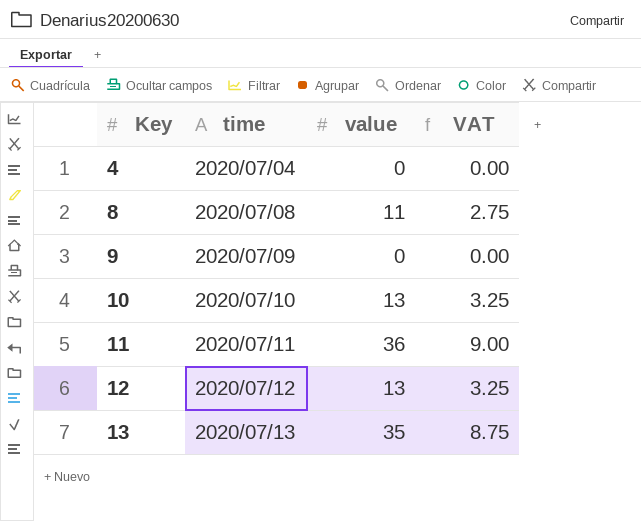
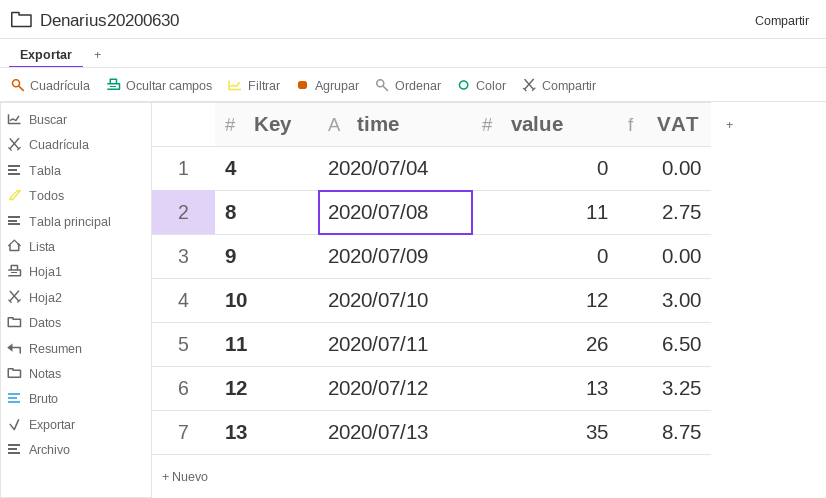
10 | value: 13 -> 12
10 | VAT: 3.25 -> 3.00
11 | value: 36 -> 26
11 | VAT: 9.00 -> 6.50

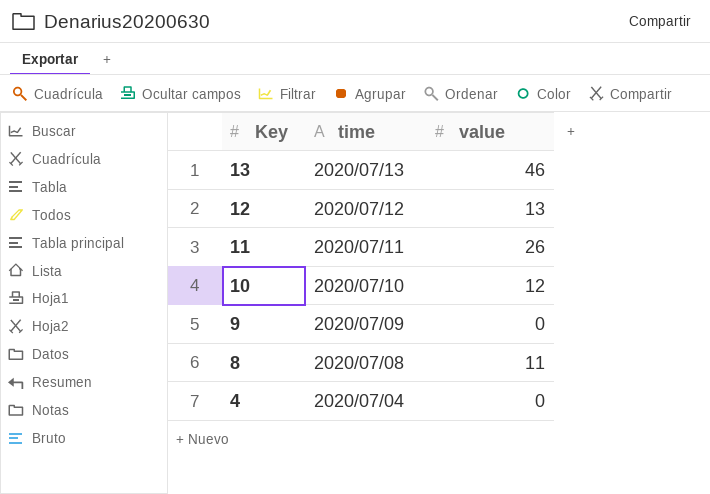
row order: Key ascending -> Key descending
column VAT | formula: [value] * 0.25 -> none
13 | value: 35 -> 46

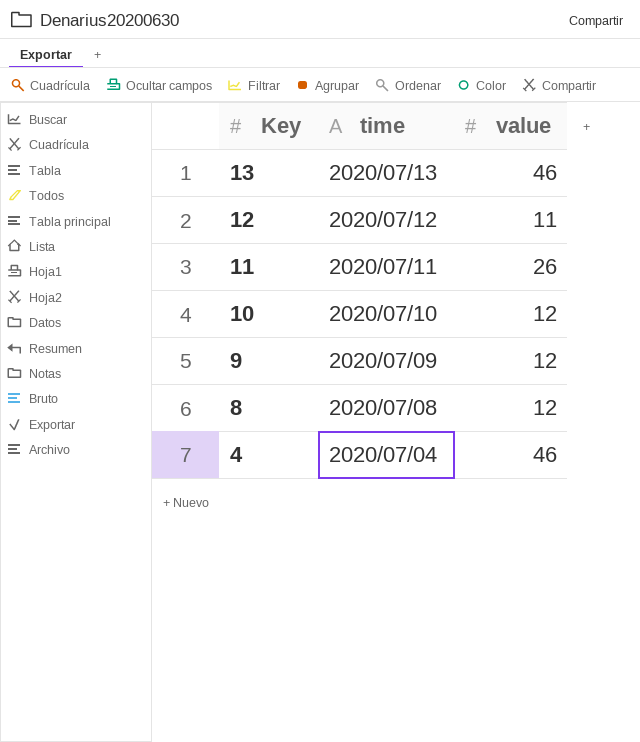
12 | value: 13 -> 11
9 | value: 0 -> 12
8 | value: 11 -> 12
4 | value: 0 -> 46

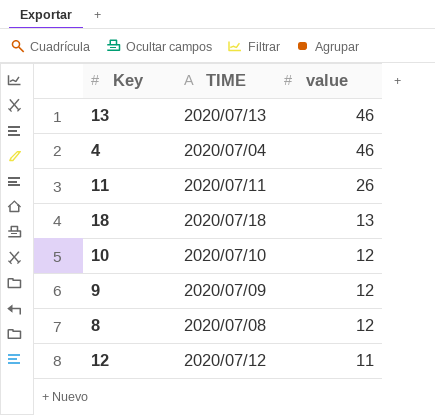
row order: Key descending -> value descending
column name: time -> TIME
row 18: none -> 2020/07/18 | 13

